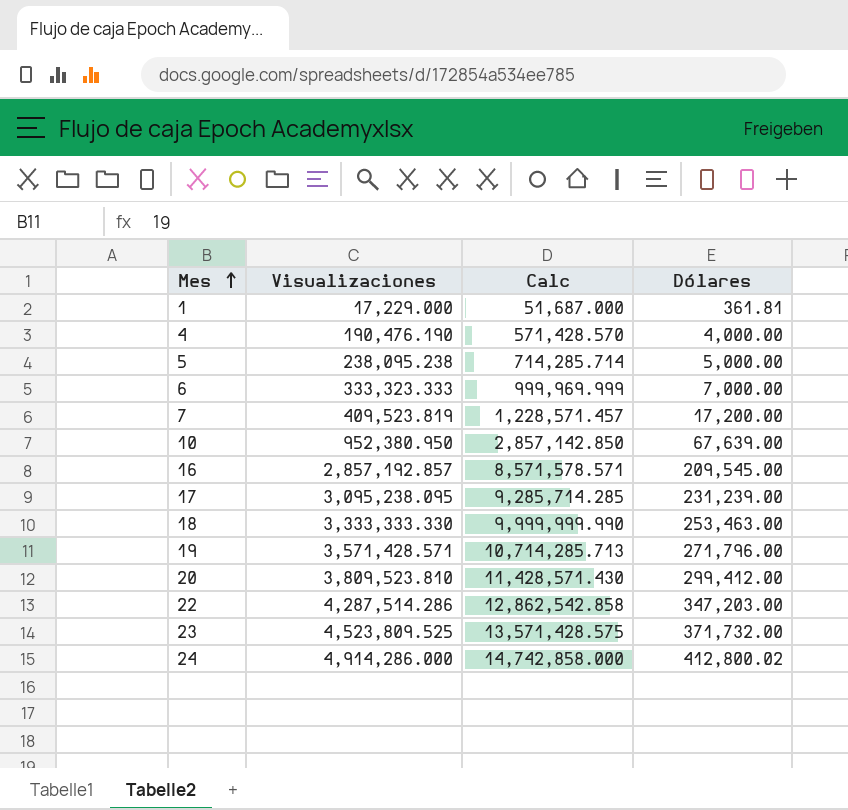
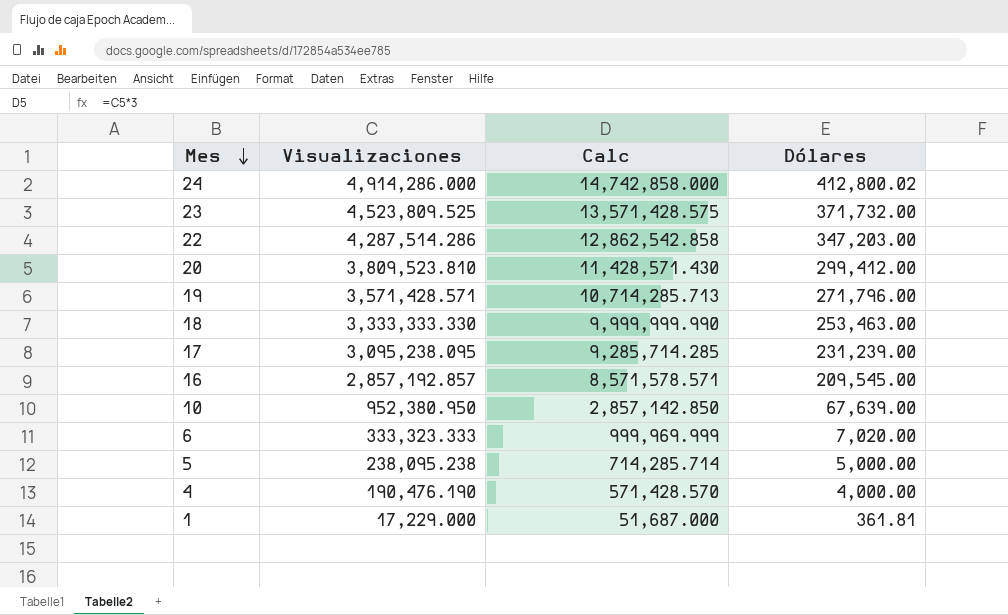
row order: Mes ascending -> Mes descending
row 7: 409,523.819 | 1,228,571.457 | 17,200.00 -> none
6 | Dólares: 7,000.00 -> 7,020.00

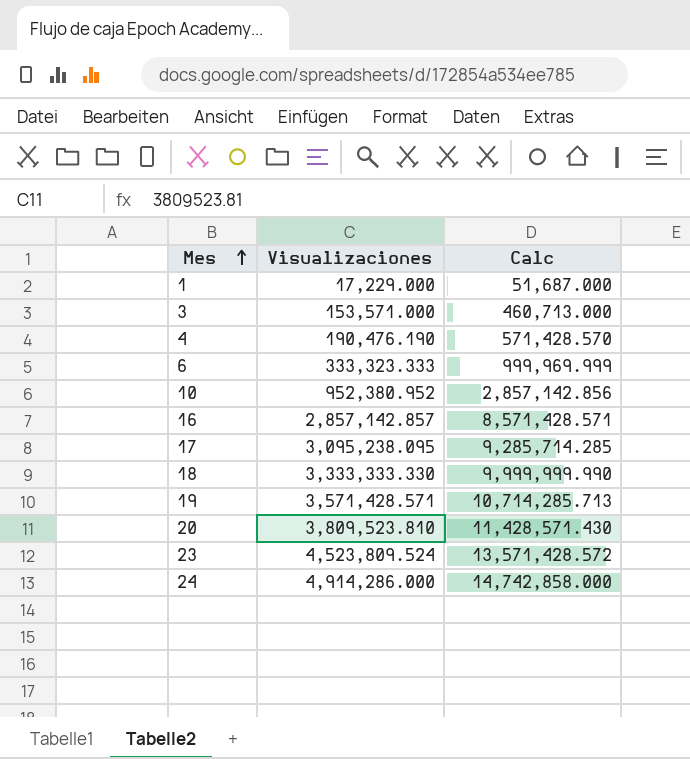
row order: Mes descending -> Mes ascending
column Dólares | position: 4 -> none
row 22: 4,287,514.286 | 12,862,542.858 | 347,203.00 -> none
row 5: 238,095.238 | 714,285.714 | 5,000.00 -> none
row 3: none -> 153,571.000 | 460,713.000
10 | Visualizaciones: 952,380.950 -> 952,380.952
10 | Calc: 2,857,142.850 -> 2,857,142.856
16 | Visualizaciones: 2,857,192.857 -> 2,857,142.857
16 | Calc: 8,571,578.571 -> 8,571,428.571
23 | Visualizaciones: 4,523,809.525 -> 4,523,809.524
23 | Calc: 13,571,428.575 -> 13,571,428.572

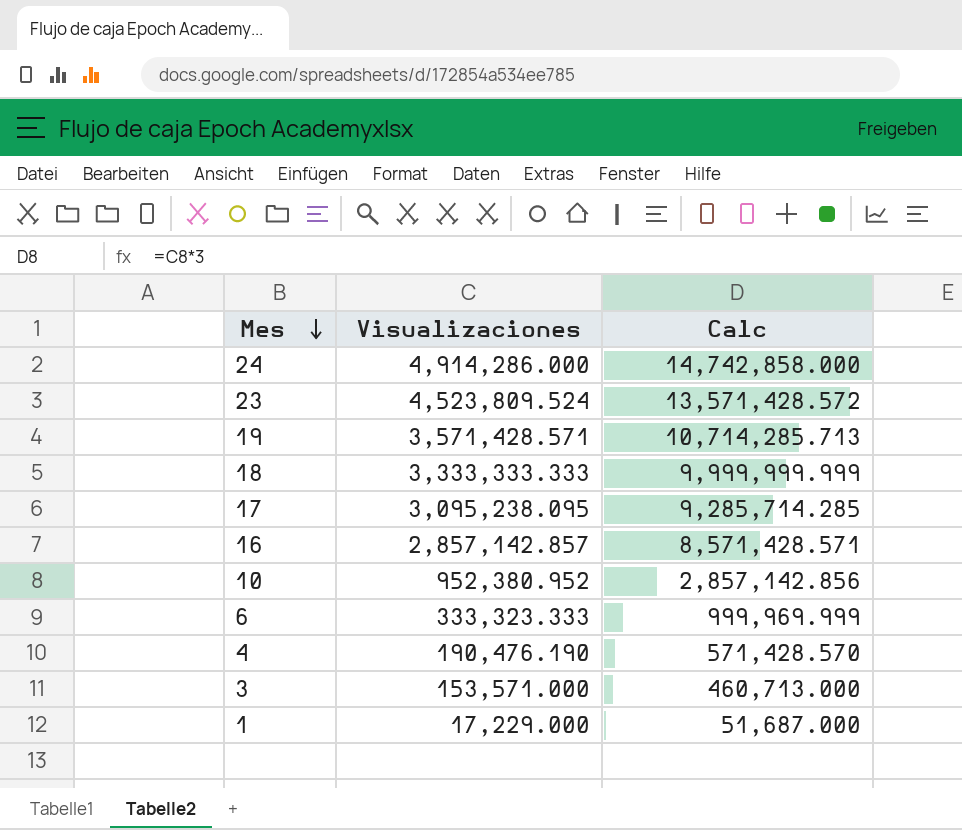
row order: Mes ascending -> Mes descending
row 20: 3,809,523.810 | 11,428,571.430 -> none
18 | Visualizaciones: 3,333,333.330 -> 3,333,333.333
18 | Calc: 9,999,999.990 -> 9,999,999.999

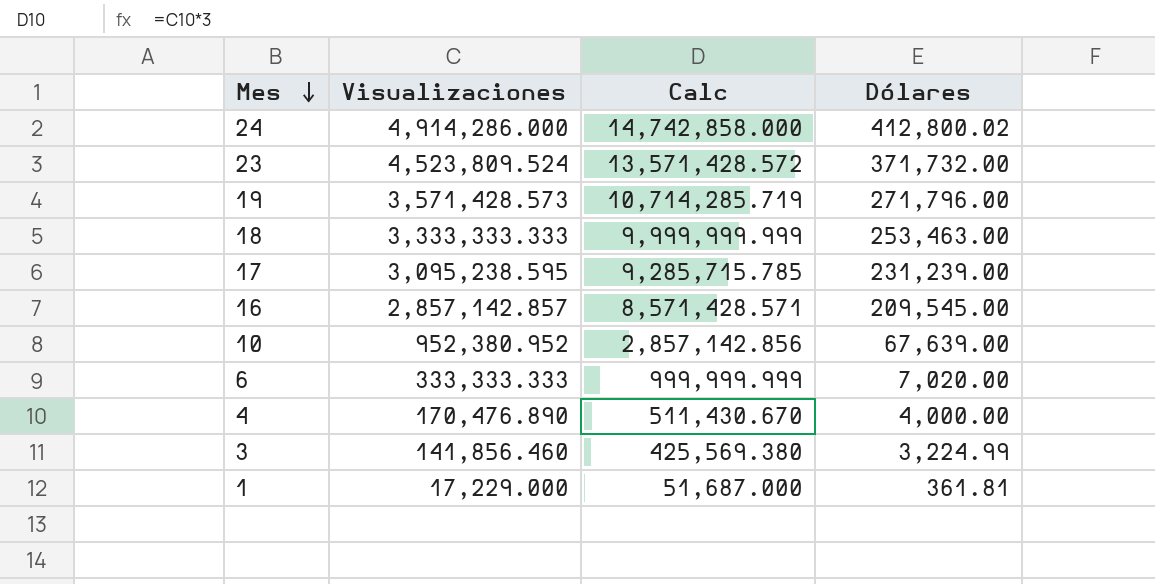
column Dólares | position: none -> 4
19 | Visualizaciones: 3,571,428.571 -> 3,571,428.573
19 | Calc: 10,714,285.713 -> 10,714,285.719
17 | Visualizaciones: 3,095,238.095 -> 3,095,238.595
17 | Calc: 9,285,714.285 -> 9,285,715.785
6 | Visualizaciones: 333,323.333 -> 333,333.333
6 | Calc: 999,969.999 -> 999,999.999
4 | Visualizaciones: 190,476.190 -> 170,476.890
4 | Calc: 571,428.570 -> 511,430.670
3 | Visualizaciones: 153,571.000 -> 141,856.460
3 | Calc: 460,713.000 -> 425,569.380

